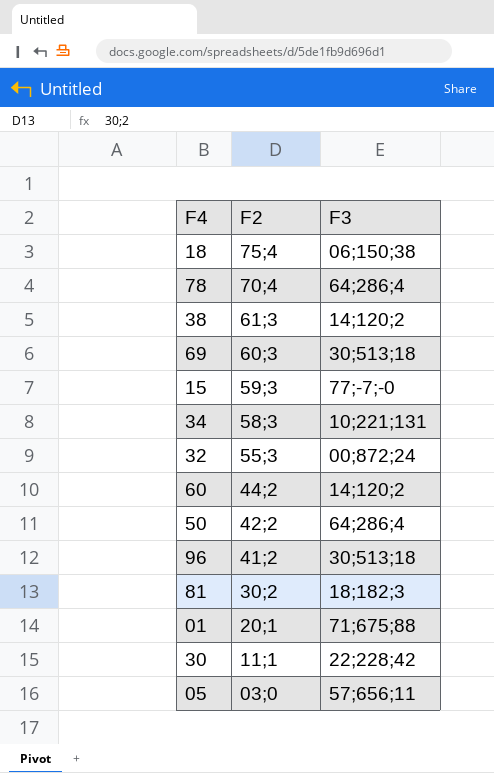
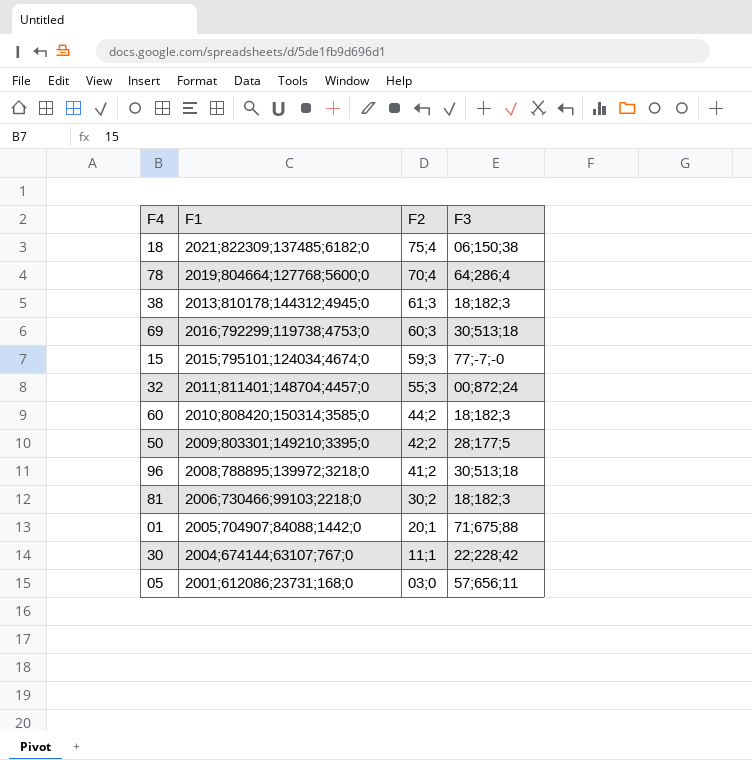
column F1 | position: none -> 2
row 34: 58;3 | 10;221;131 -> none
38 | F3: 14;120;2 -> 18;182;3
60 | F3: 14;120;2 -> 18;182;3
50 | F3: 64;286;4 -> 28;177;5

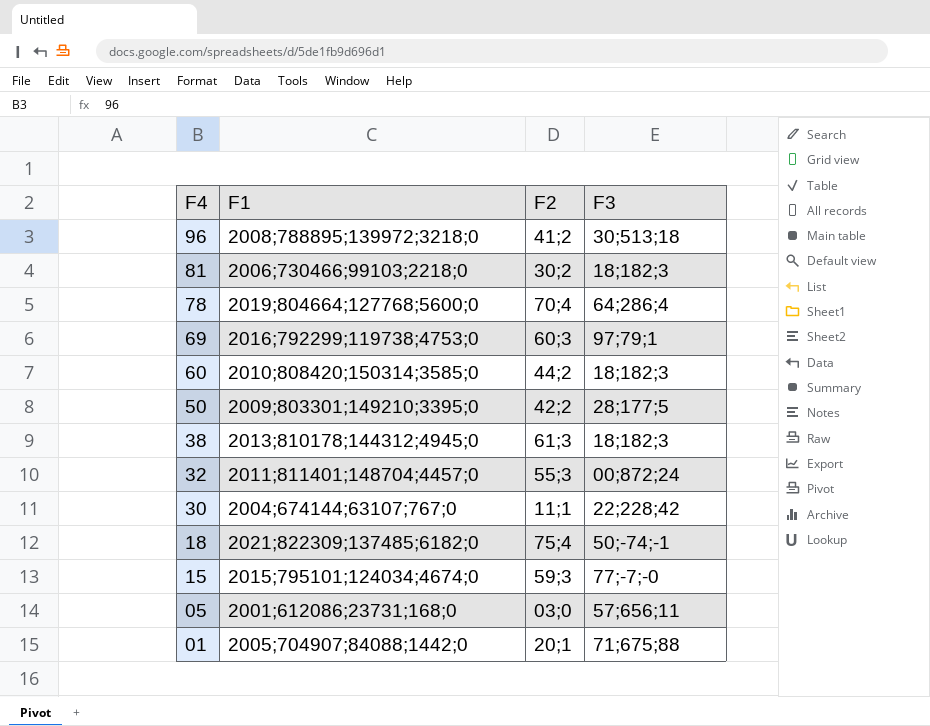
row order: F2 descending -> F4 descending
69 | F3: 30;513;18 -> 97;79;1
18 | F3: 06;150;38 -> 50;-74;-1

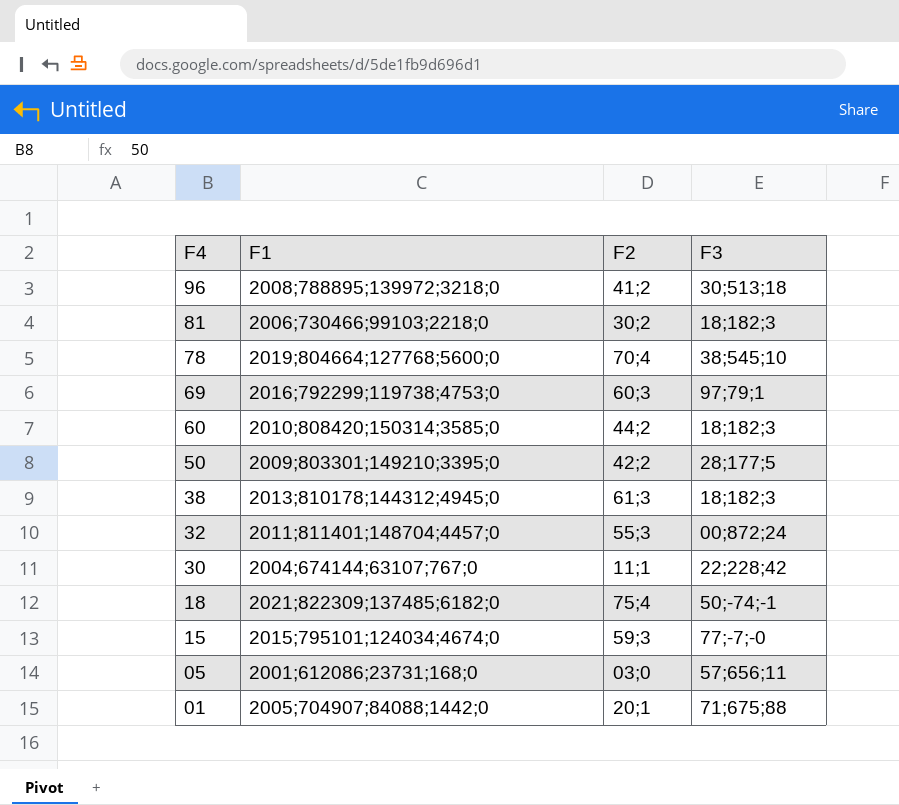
78 | F3: 64;286;4 -> 38;545;10

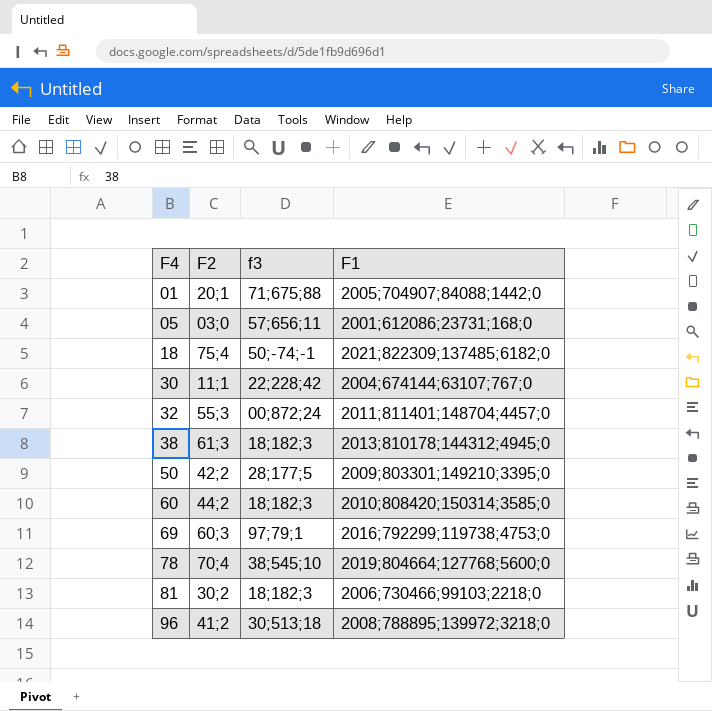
row order: F4 descending -> F4 ascending
column name: F3 -> f3
column F1 | position: 2 -> 4
row 15: 2015;795101;124034;4674;0 | 59;3 | 77;-7;-0 -> none

